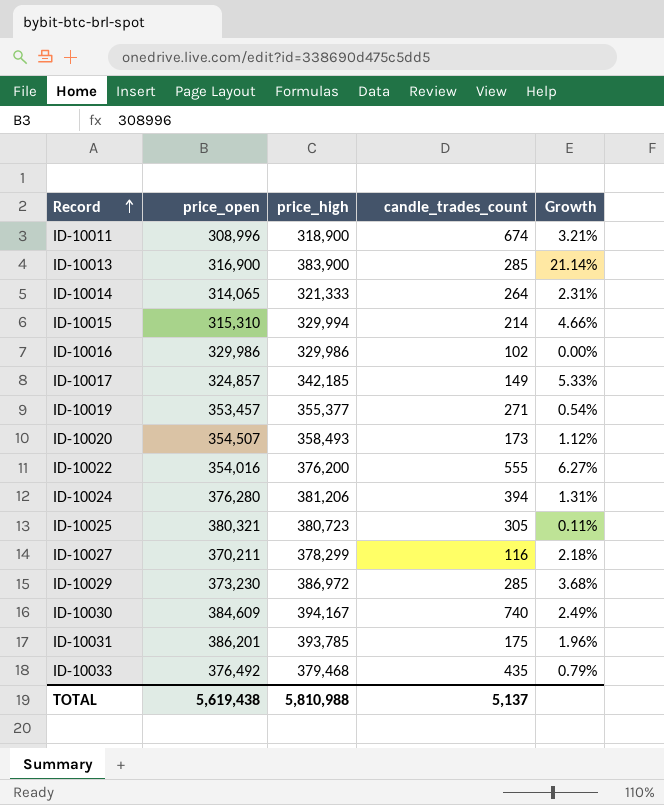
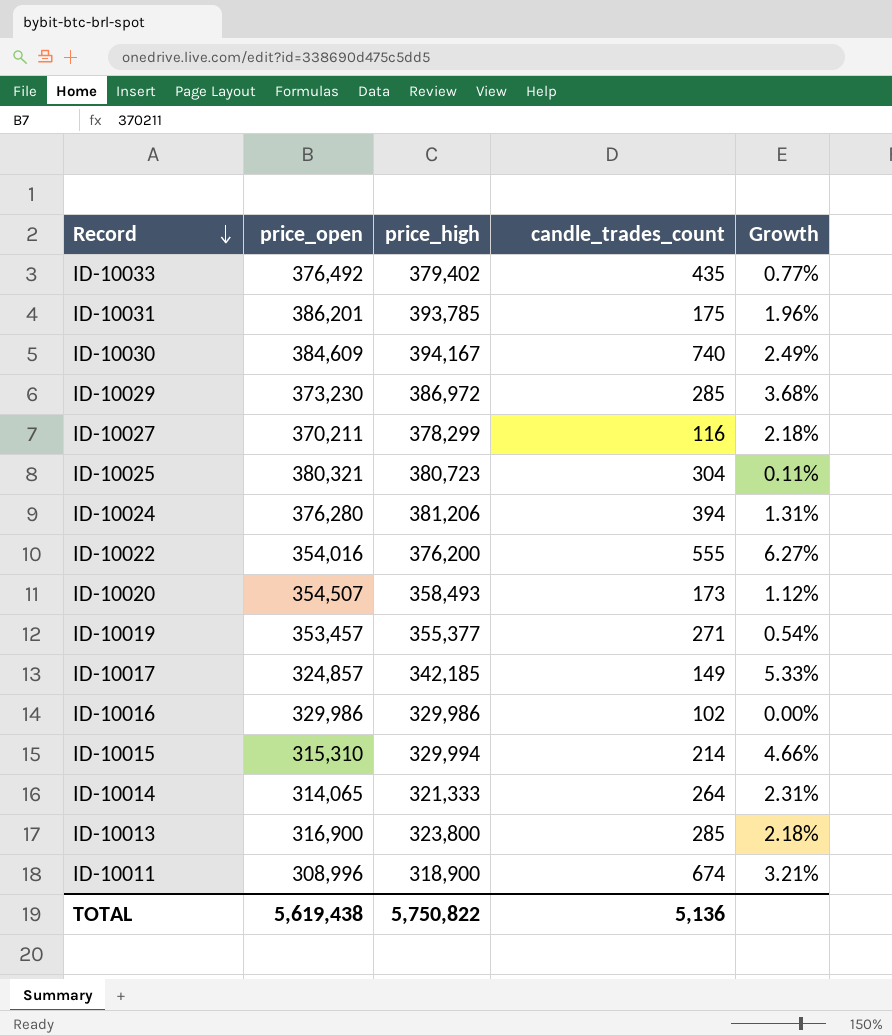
row order: Record ascending -> Record descending
ID-10033 | price_high: 379,468 -> 379,402
ID-10033 | Growth: 0.79% -> 0.77%
ID-10025 | candle_trades_count: 305 -> 304
ID-10013 | price_high: 383,900 -> 323,800
ID-10013 | Growth: 21.14% -> 2.18%
TOTAL | price_high: 5,810,988 -> 5,750,822
TOTAL | candle_trades_count: 5,137 -> 5,136

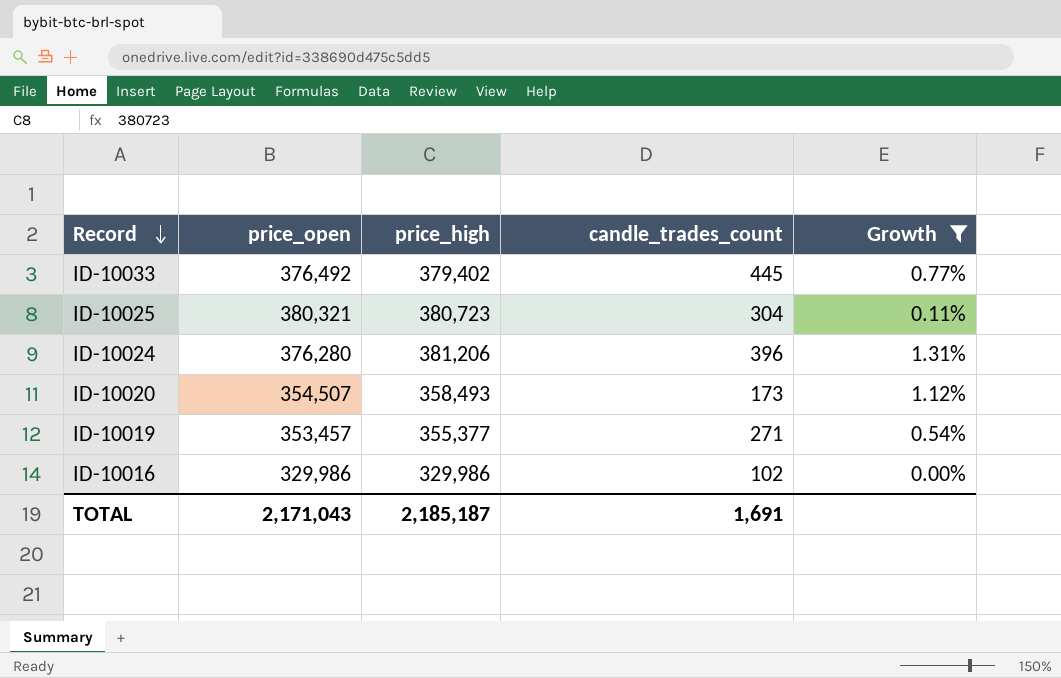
filter: none -> Growth <= 1.31%
ID-10033 | candle_trades_count: 435 -> 445
ID-10024 | candle_trades_count: 394 -> 396
TOTAL | price_open: 5,619,438 -> 2,171,043
TOTAL | price_high: 5,750,822 -> 2,185,187
TOTAL | candle_trades_count: 5,136 -> 1,691

